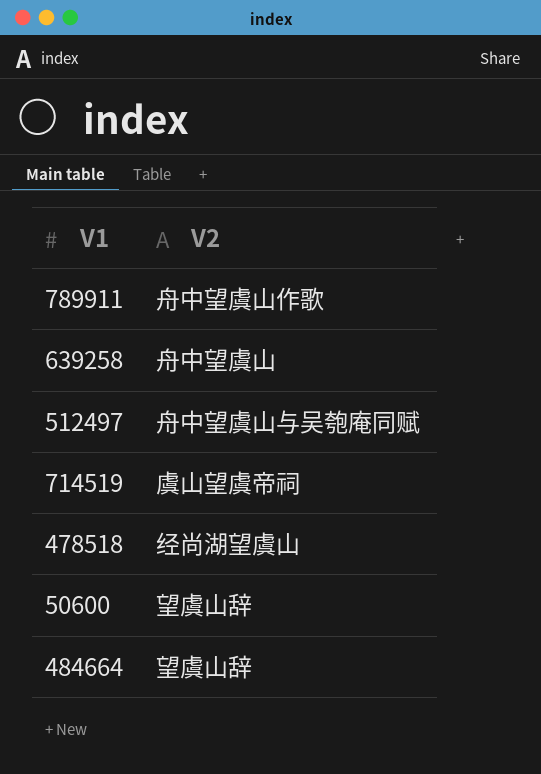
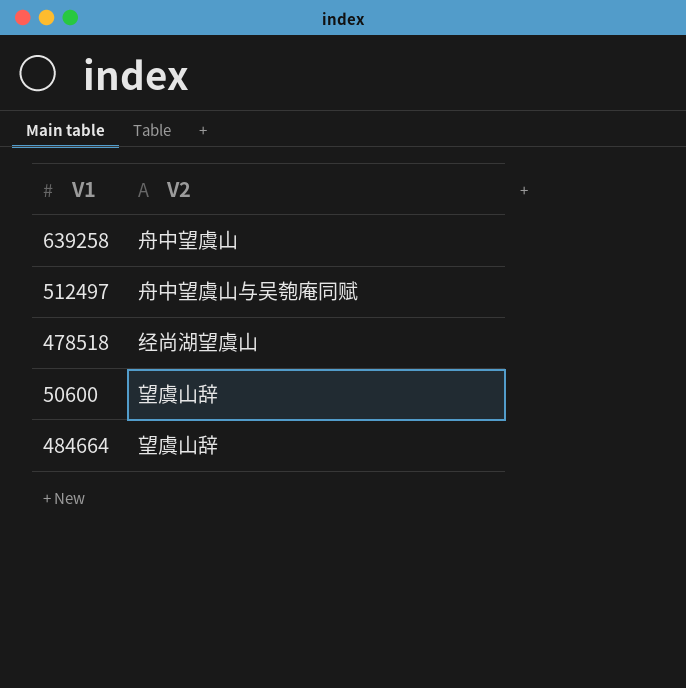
row 789911: 舟中望虞山作歌 -> none
row 714519: 虞山望虞帝祠 -> none

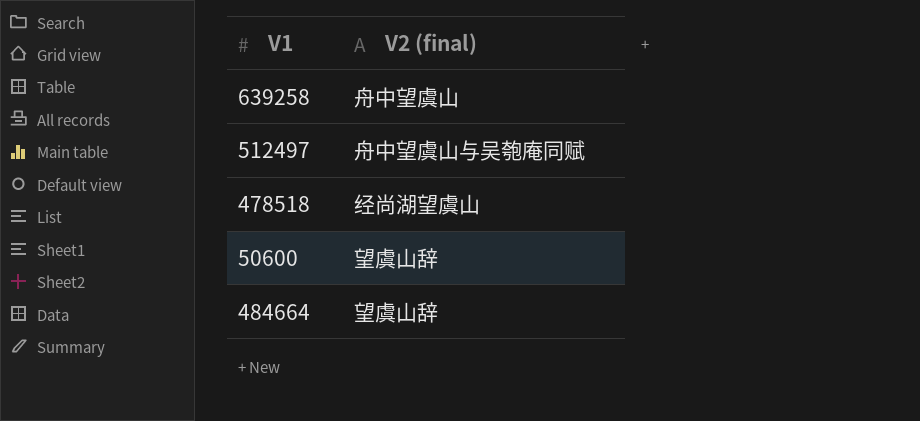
column name: V2 -> V2 (final)

